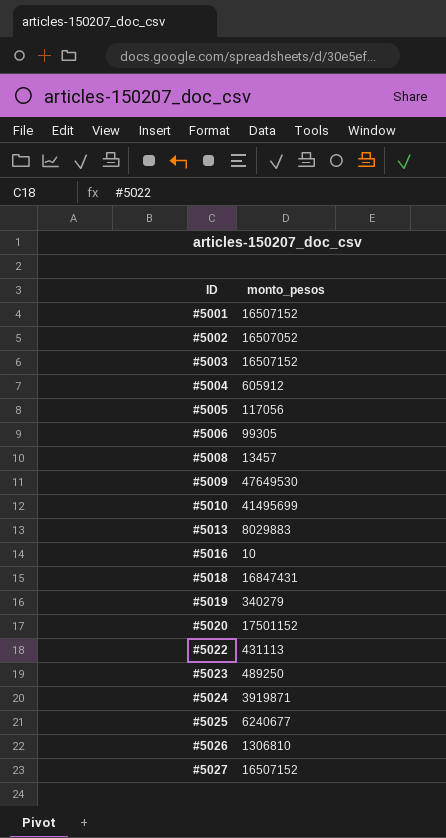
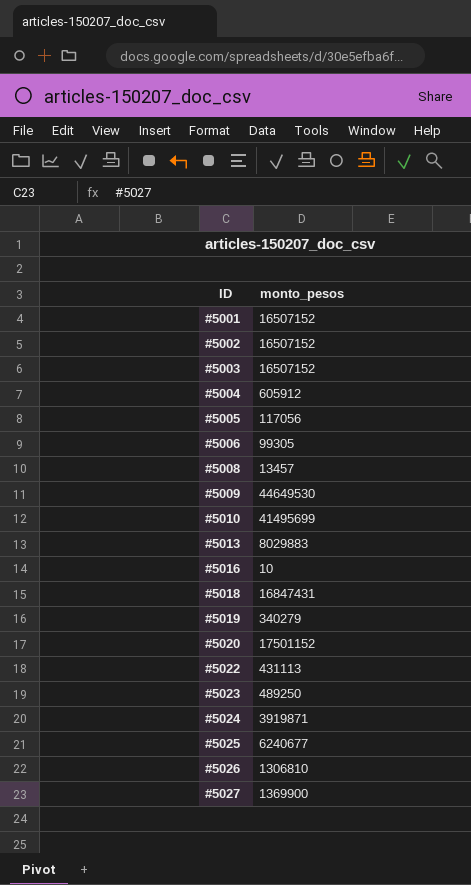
#5002 | monto_pesos: 16507052 -> 16507152
#5009 | monto_pesos: 47649530 -> 44649530
#5027 | monto_pesos: 16507152 -> 1369900

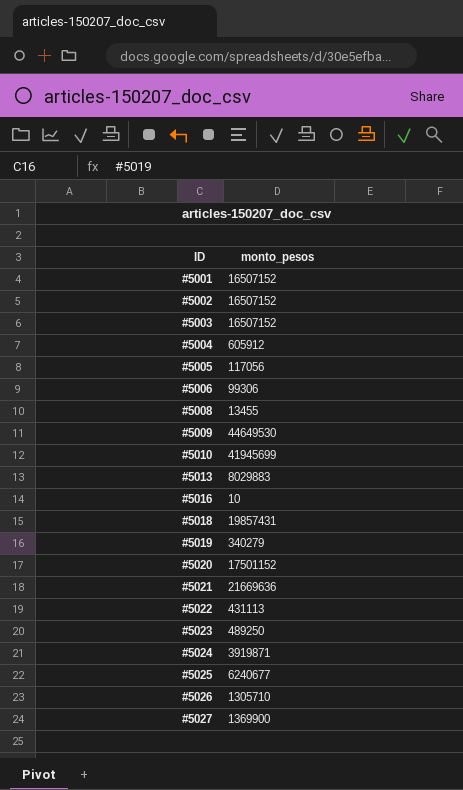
#5006 | monto_pesos: 99305 -> 99306
#5008 | monto_pesos: 13457 -> 13455
#5010 | monto_pesos: 41495699 -> 41945699
#5018 | monto_pesos: 16847431 -> 19857431
row #5021: none -> 21669636
#5026 | monto_pesos: 1306810 -> 1305710

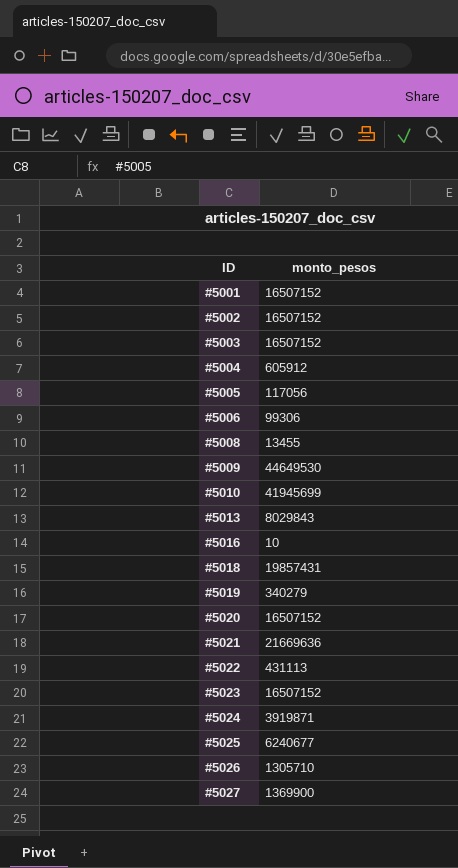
#5013 | monto_pesos: 8029883 -> 8029843
#5020 | monto_pesos: 17501152 -> 16507152
#5023 | monto_pesos: 489250 -> 16507152

